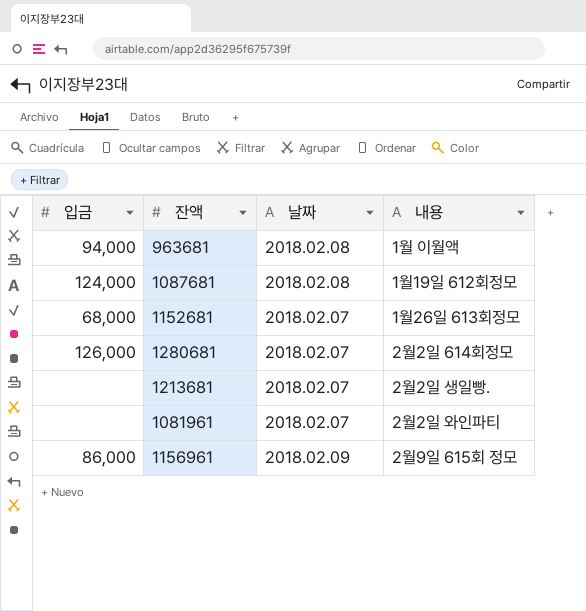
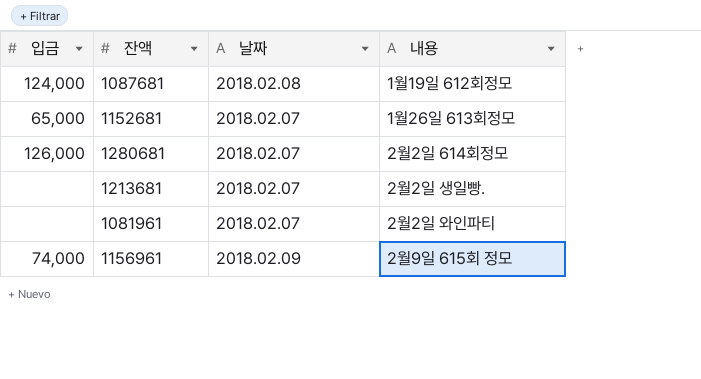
row 963681: 94,000 | 2018.02.08 | 1월 이월액 -> none
1152681 | 입금: 68,000 -> 65,000
1156961 | 입금: 86,000 -> 74,000

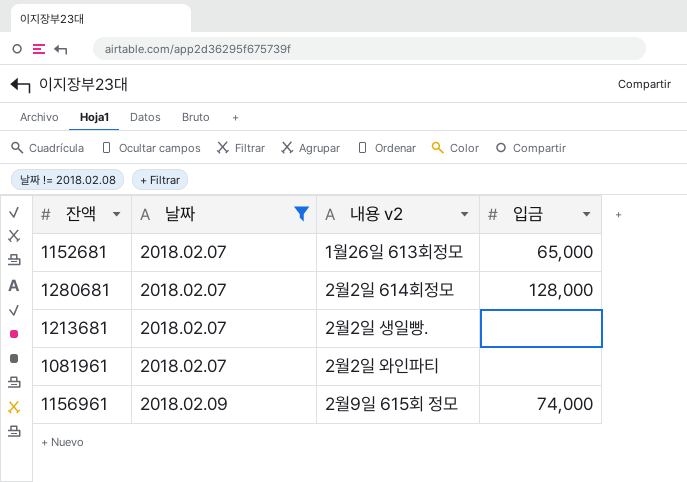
filter: none -> 날짜 != 2018.02.08
column name: 내용 -> 내용 v2
column 입금 | position: 1 -> 4
1280681 | 입금: 126,000 -> 128,000

